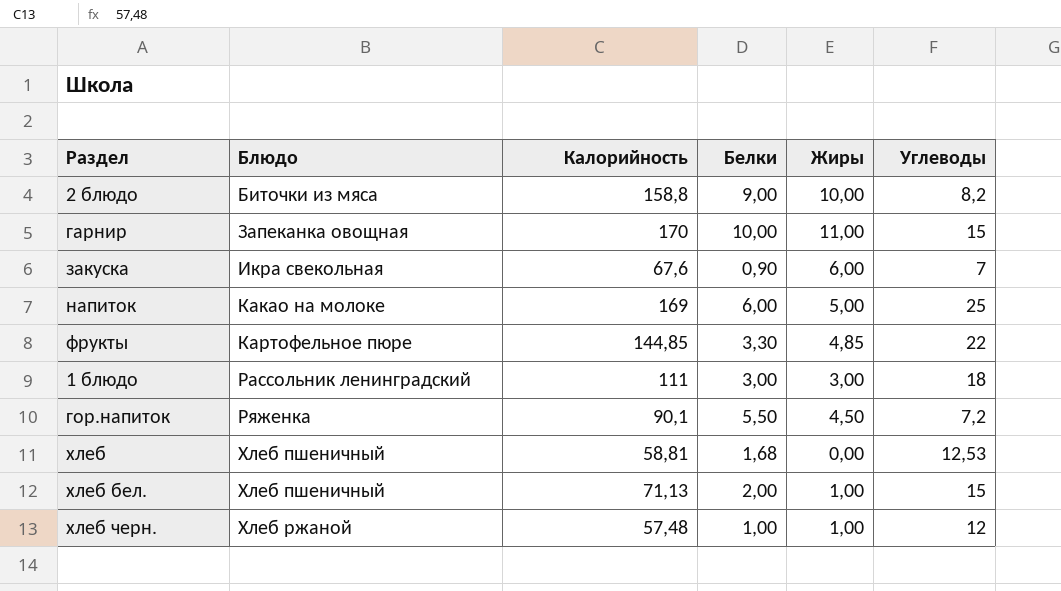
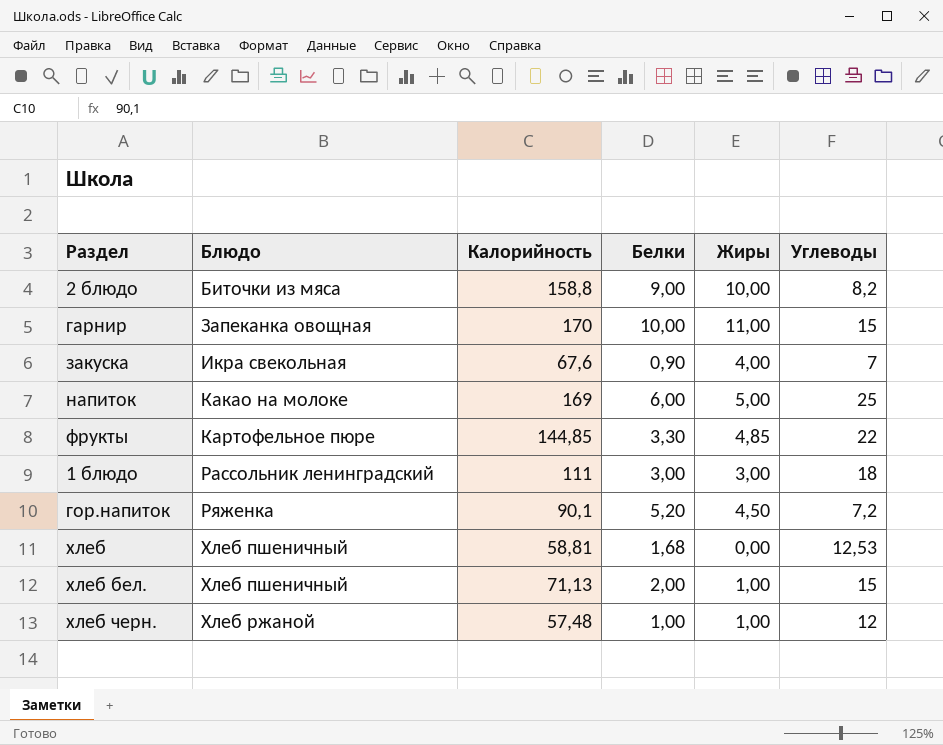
закуска | Жиры: 6,00 -> 4,00
гор.напиток | Белки: 5,50 -> 5,20

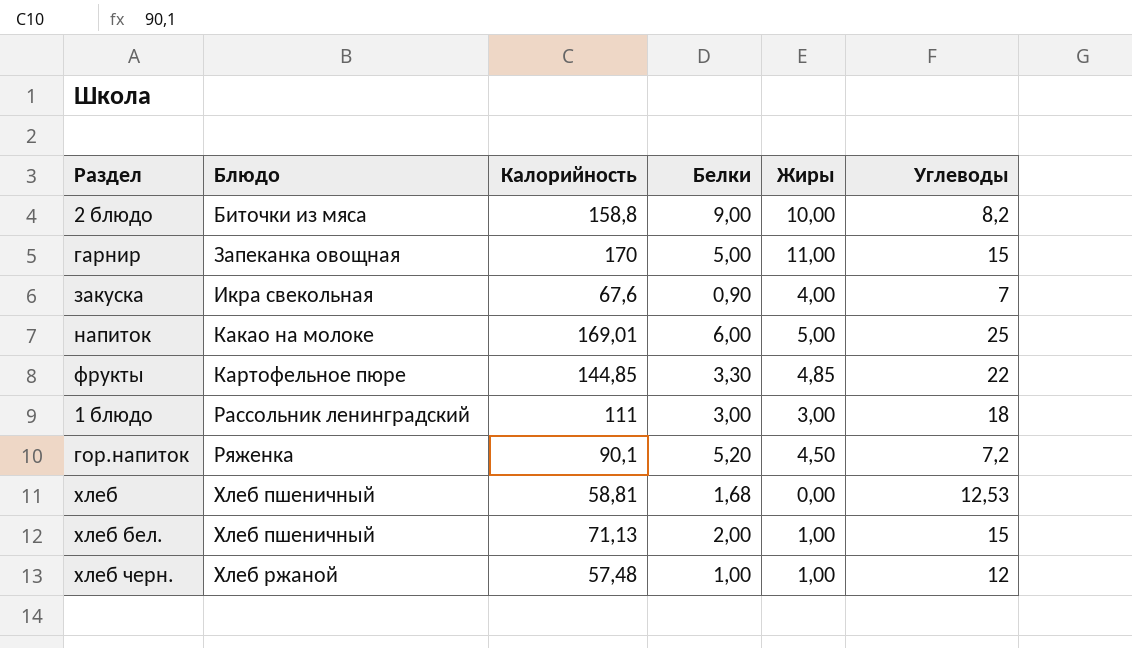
гарнир | Белки: 10,00 -> 5,00
напиток | Калорийность: 169 -> 169,01

